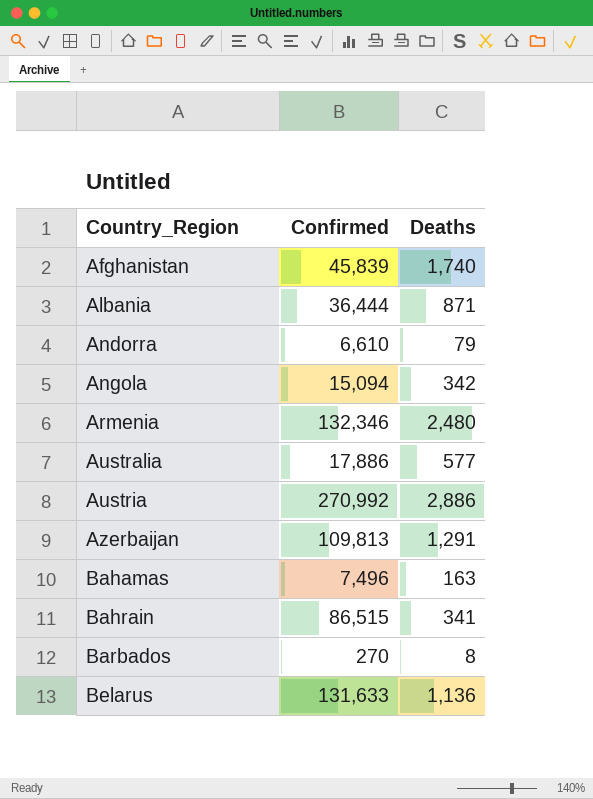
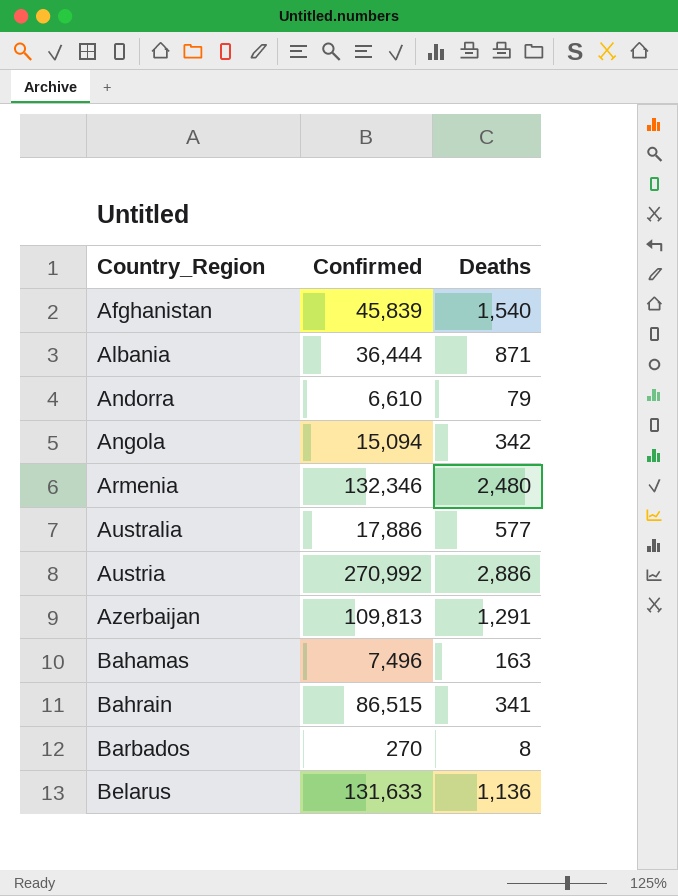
Afghanistan | Deaths: 1,740 -> 1,540

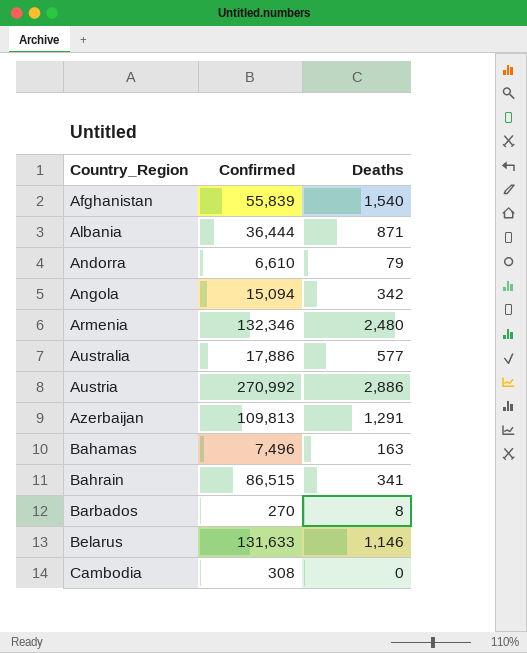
Afghanistan | Confirmed: 45,839 -> 55,839
Belarus | Deaths: 1,136 -> 1,146
row Cambodia: none -> 308 | 0

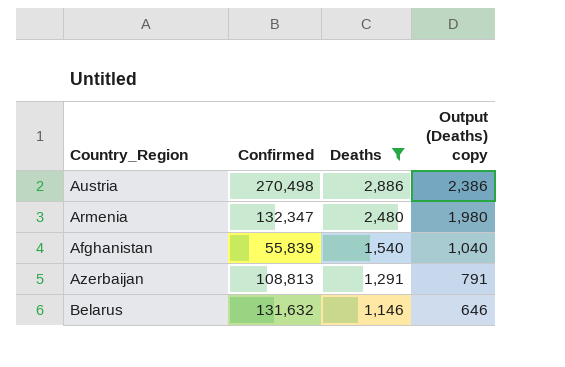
filter: none -> Deaths >= 1,146
row order: Country_Region ascending -> Deaths descending
column Output (Deaths) copy | formula: none -> [Deaths] - 500
Austria | Confirmed: 270,992 -> 270,498
Armenia | Confirmed: 132,346 -> 132,347
Azerbaijan | Confirmed: 109,813 -> 108,813
Belarus | Confirmed: 131,633 -> 131,632

